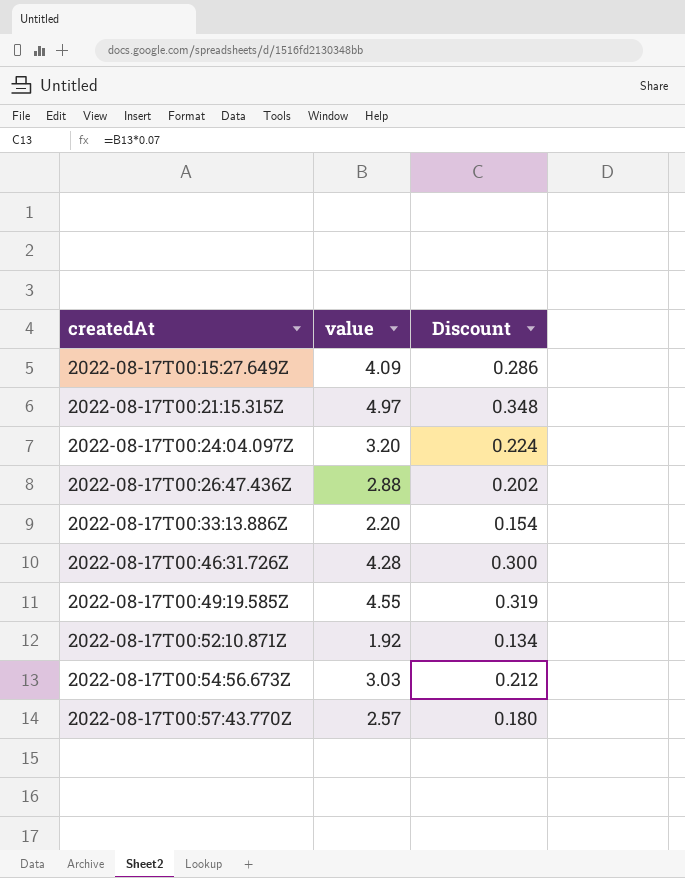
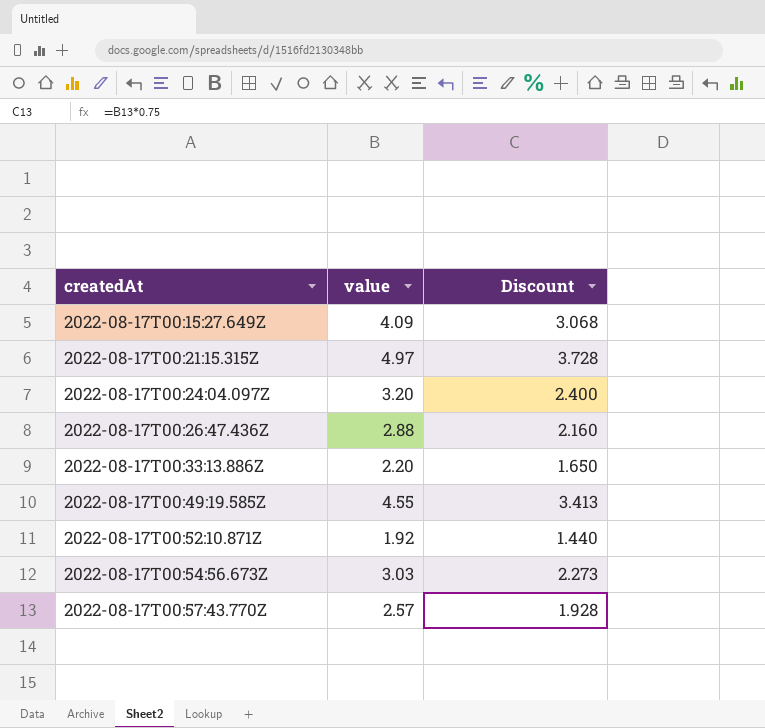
column Discount | formula: [value] * 0.07 -> [value] * 0.75
row 2022-08-17T00:46:31.726Z: 4.28 | 0.300 -> none

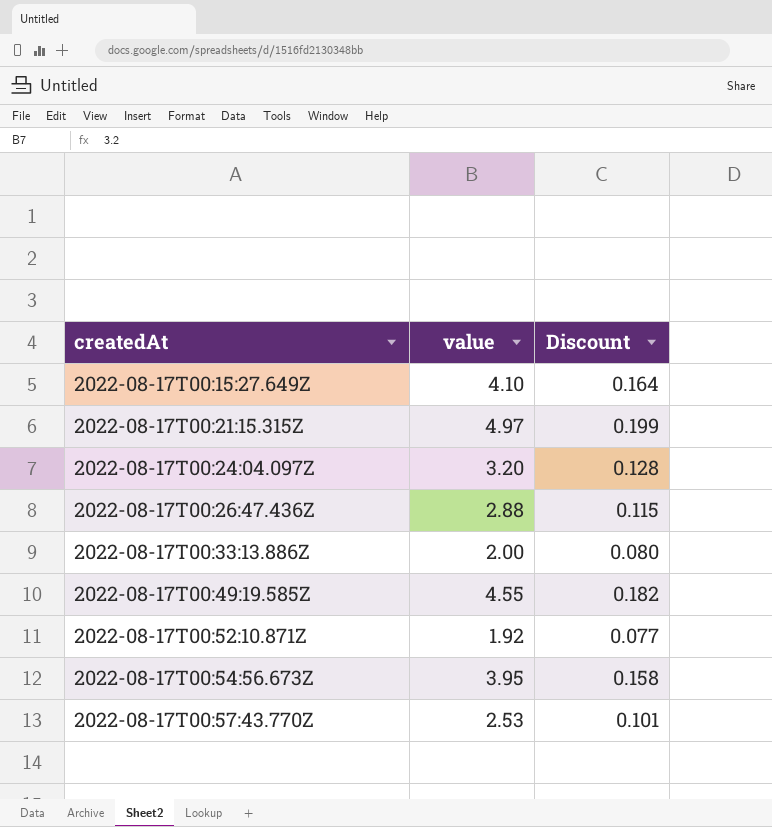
column Discount | formula: [value] * 0.75 -> [value] * 0.04
2022-08-17T00:15:27.649Z | value: 4.09 -> 4.10
2022-08-17T00:33:13.886Z | value: 2.20 -> 2.00
2022-08-17T00:54:56.673Z | value: 3.03 -> 3.95
2022-08-17T00:57:43.770Z | value: 2.57 -> 2.53

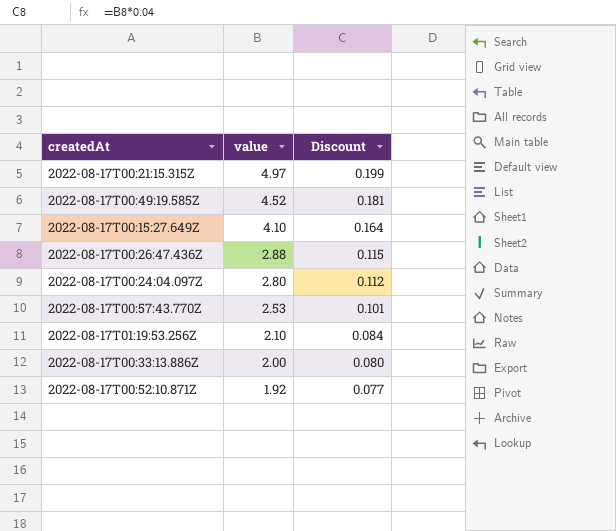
row order: createdAt ascending -> value descending
row 2022-08-17T00:54:56.673Z: 3.95 | 0.158 -> none
2022-08-17T00:49:19.585Z | value: 4.55 -> 4.52
2022-08-17T00:49:19.585Z | Discount: 0.182 -> 0.181
2022-08-17T00:24:04.097Z | value: 3.20 -> 2.80
2022-08-17T00:24:04.097Z | Discount: 0.128 -> 0.112
row 2022-08-17T01:19:53.256Z: none -> 2.10 | 0.084

